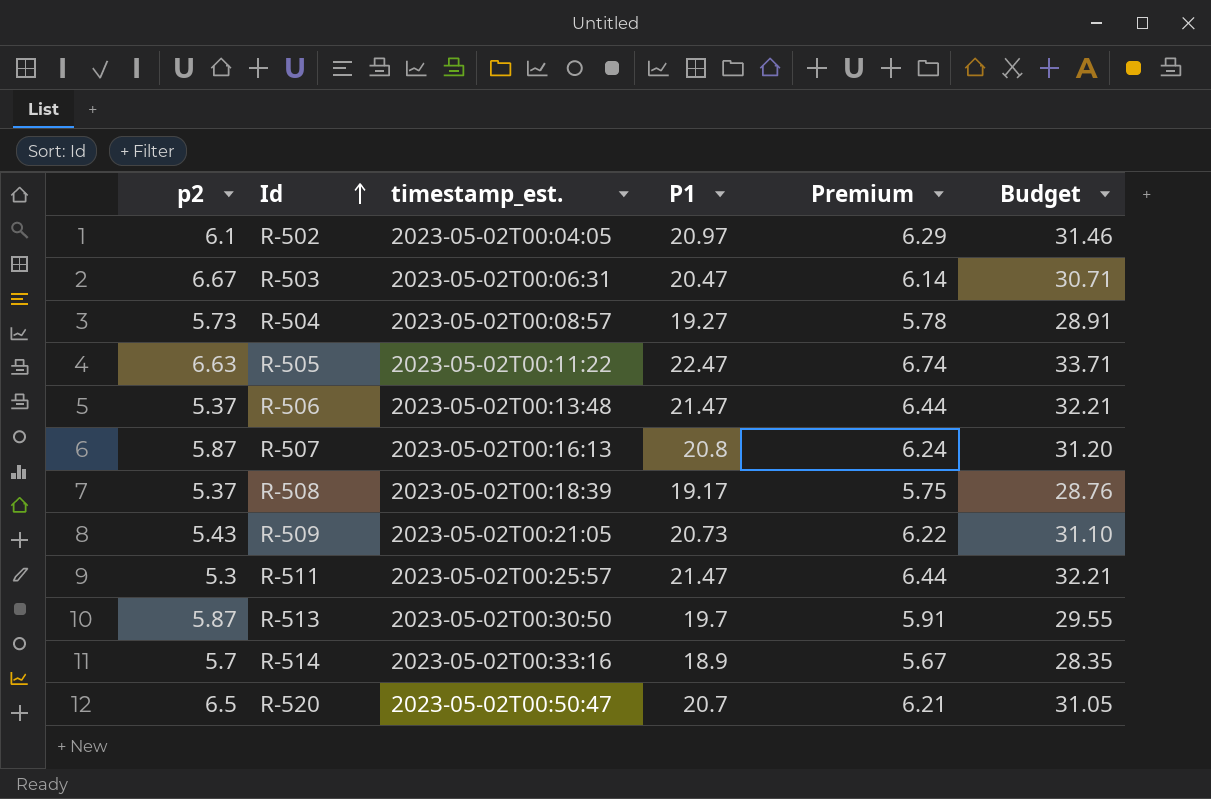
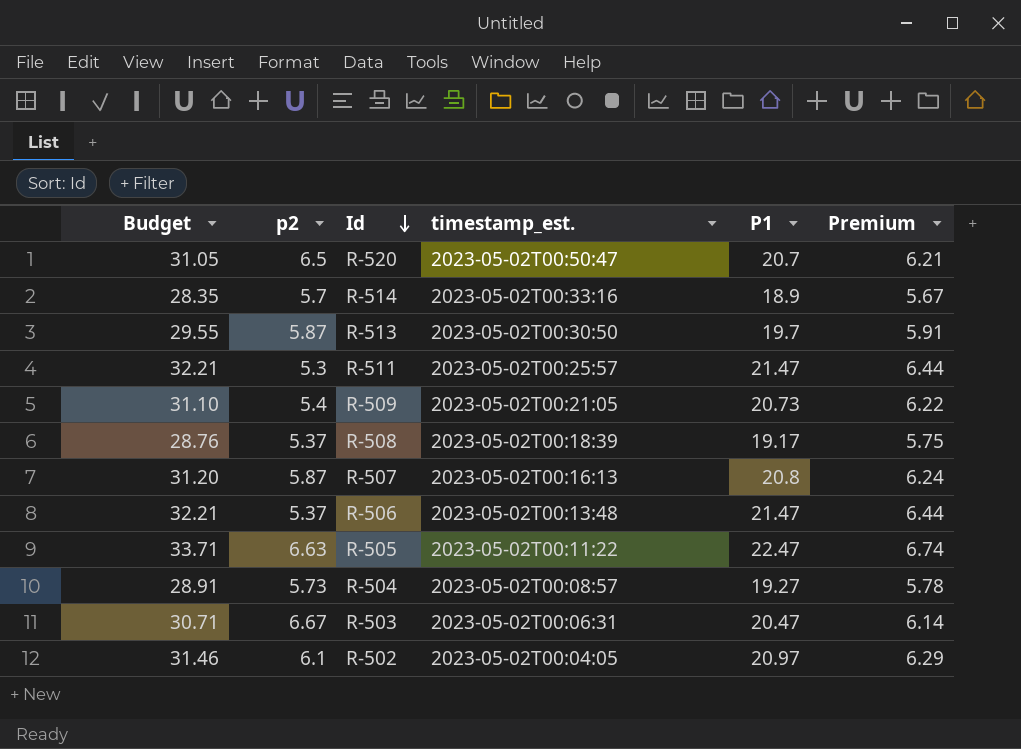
row order: Id ascending -> Id descending
column Budget | position: 6 -> 1
R-509 | p2: 5.43 -> 5.4

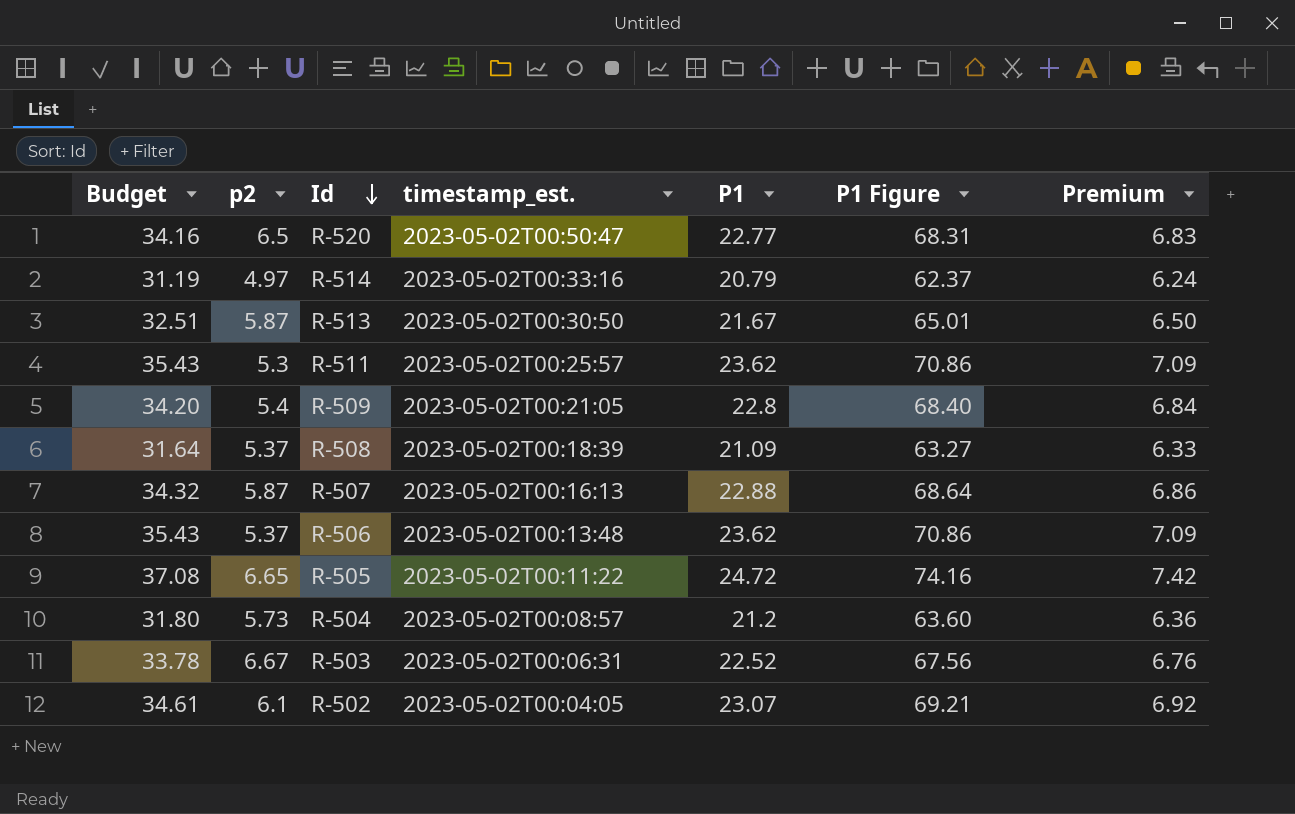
column P1 Figure | formula: none -> [P1] * 3
R-520 | Budget: 31.05 -> 34.16
R-520 | P1: 20.7 -> 22.77
R-520 | Premium: 6.21 -> 6.83
R-514 | Budget: 28.35 -> 31.19
R-514 | p2: 5.7 -> 4.97
R-514 | P1: 18.9 -> 20.79
R-514 | Premium: 5.67 -> 6.24
R-513 | Budget: 29.55 -> 32.51
R-513 | P1: 19.7 -> 21.67
R-513 | Premium: 5.91 -> 6.50
R-511 | Budget: 32.21 -> 35.43
R-511 | P1: 21.47 -> 23.62
R-511 | Premium: 6.44 -> 7.09
R-509 | Budget: 31.10 -> 34.20
R-509 | P1: 20.73 -> 22.8
R-509 | Premium: 6.22 -> 6.84
R-508 | Budget: 28.76 -> 31.64
R-508 | P1: 19.17 -> 21.09
R-508 | Premium: 5.75 -> 6.33
R-507 | Budget: 31.20 -> 34.32
R-507 | P1: 20.8 -> 22.88
R-507 | Premium: 6.24 -> 6.86
R-506 | Budget: 32.21 -> 35.43
R-506 | P1: 21.47 -> 23.62
R-506 | Premium: 6.44 -> 7.09
R-505 | Budget: 33.71 -> 37.08
R-505 | p2: 6.63 -> 6.65
R-505 | P1: 22.47 -> 24.72
R-505 | Premium: 6.74 -> 7.42
R-504 | Budget: 28.91 -> 31.80
R-504 | P1: 19.27 -> 21.2
R-504 | Premium: 5.78 -> 6.36
R-503 | Budget: 30.71 -> 33.78
R-503 | P1: 20.47 -> 22.52
R-503 | Premium: 6.14 -> 6.76
R-502 | Budget: 31.46 -> 34.61
R-502 | P1: 20.97 -> 23.07
R-502 | Premium: 6.29 -> 6.92

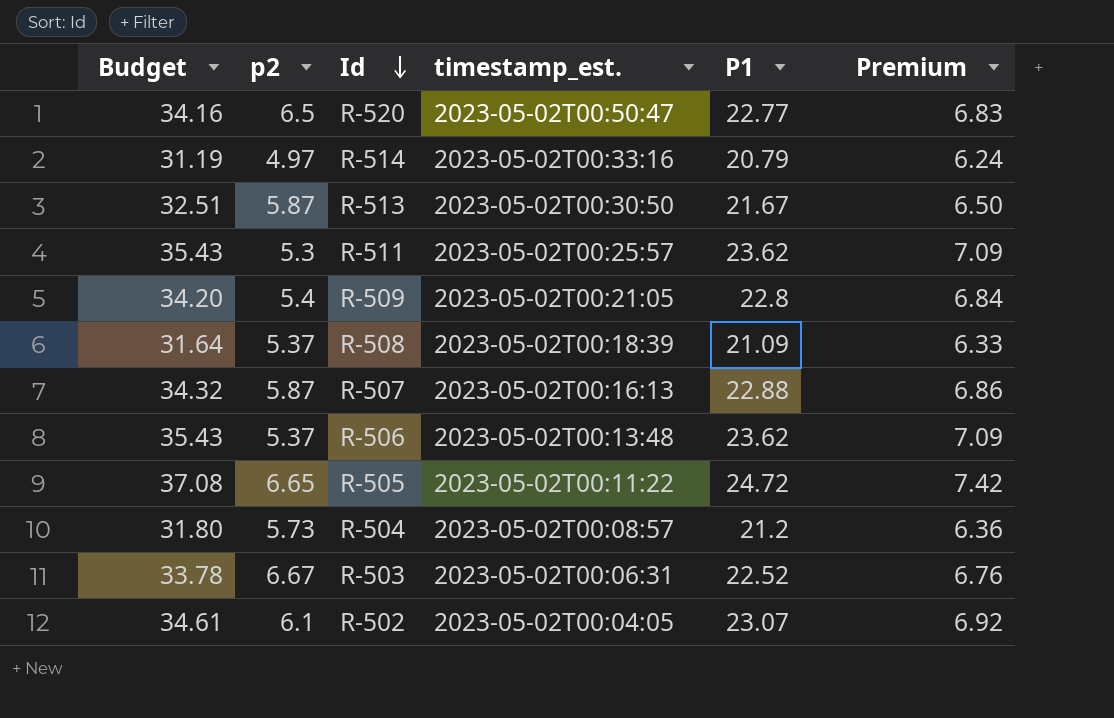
column P1 Figure | formula: [P1] * 3 -> none

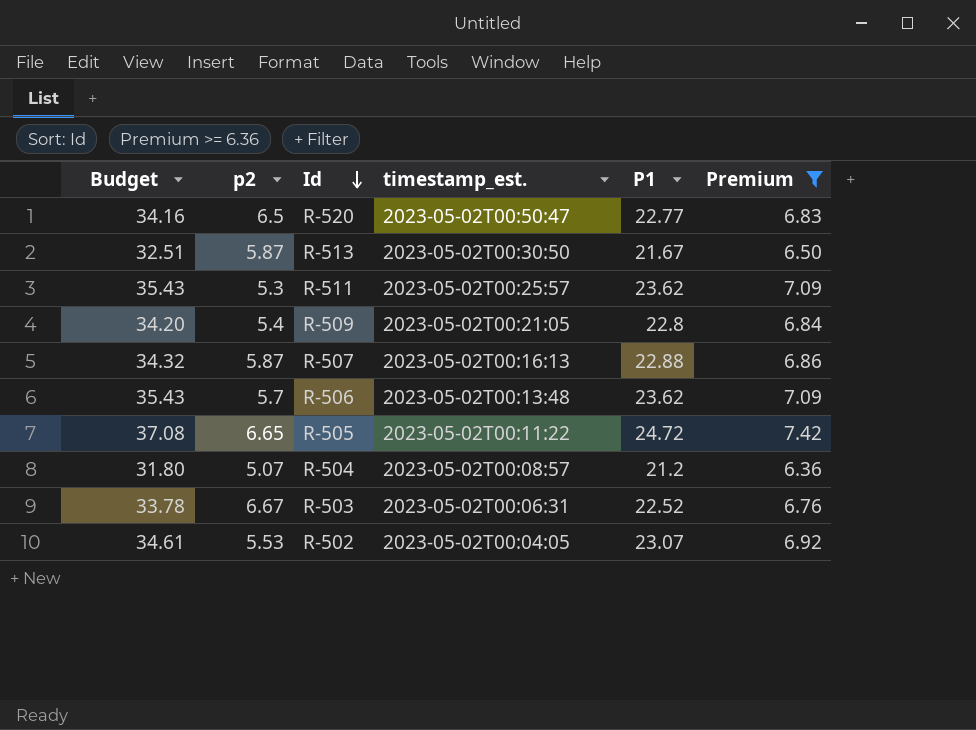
filter: none -> Premium >= 6.36
R-506 | p2: 5.37 -> 5.7
R-504 | p2: 5.73 -> 5.07
R-502 | p2: 6.1 -> 5.53

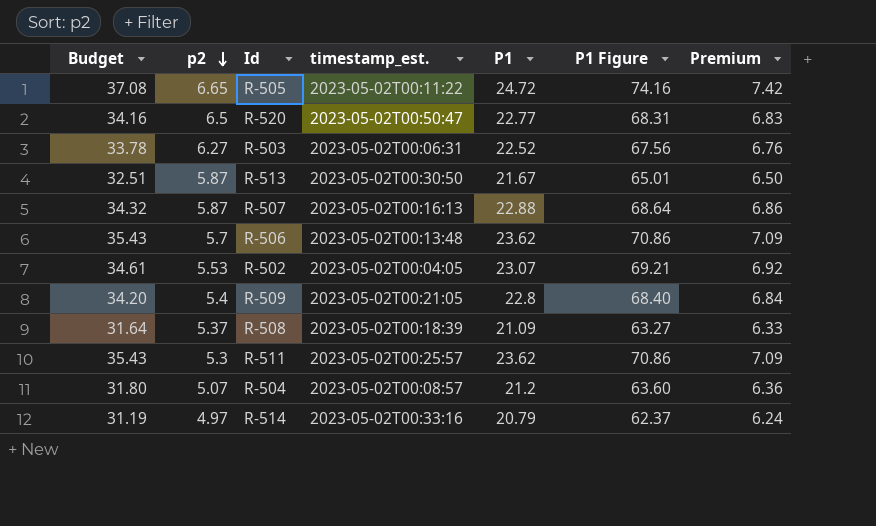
filter: Premium >= 6.36 -> none
row order: Id descending -> p2 descending
column P1 Figure | formula: none -> [P1] * 3
R-503 | p2: 6.67 -> 6.27

